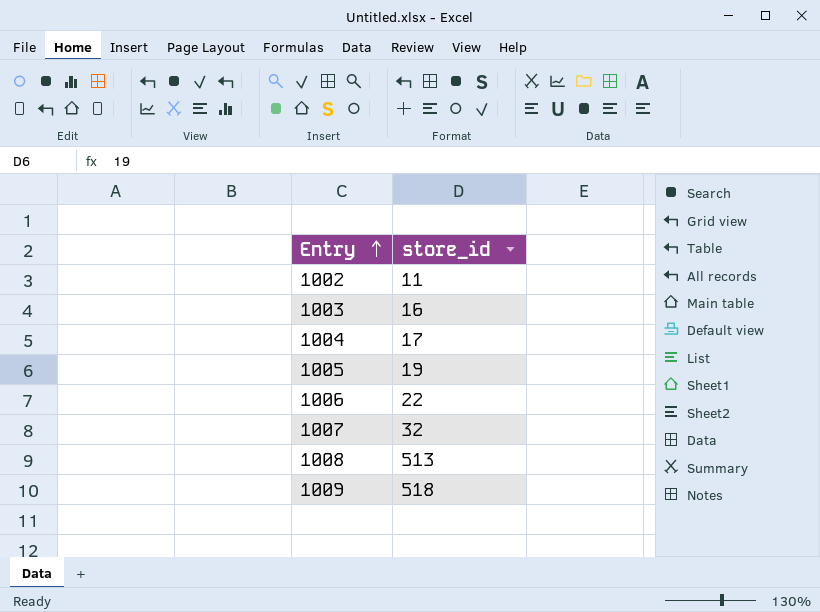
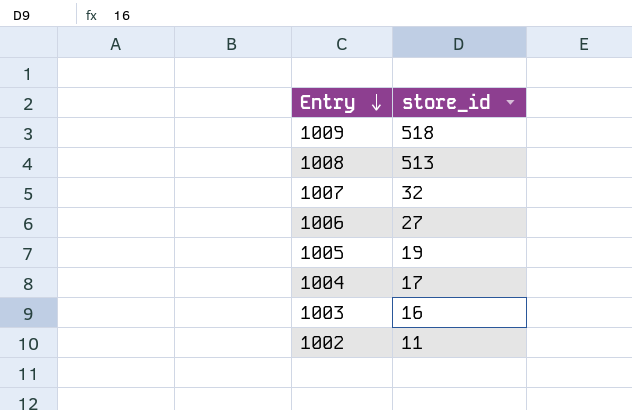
row order: Entry ascending -> Entry descending
1006 | store_id: 22 -> 27

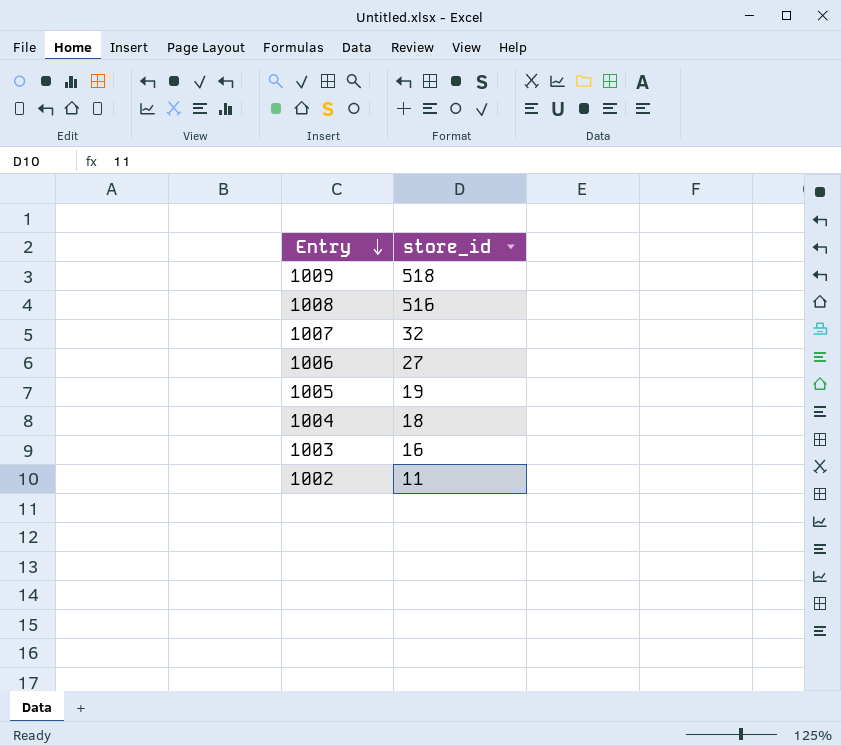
1008 | store_id: 513 -> 516
1004 | store_id: 17 -> 18

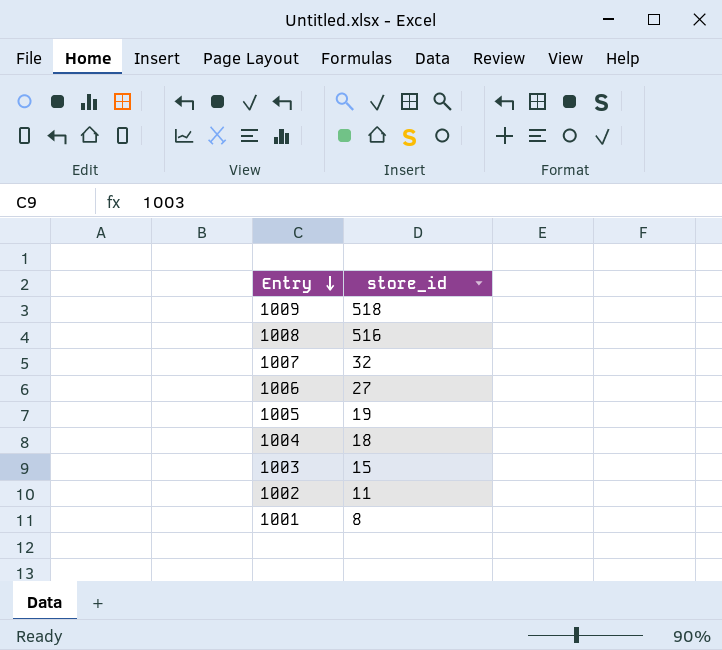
1003 | store_id: 16 -> 15
row 1001: none -> 8

